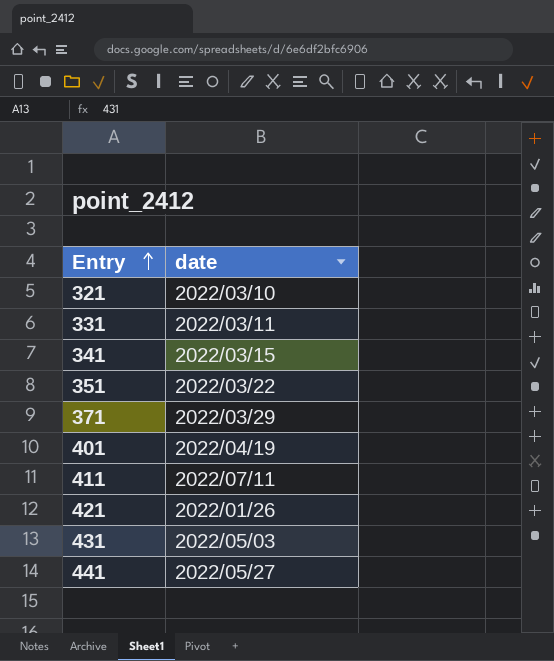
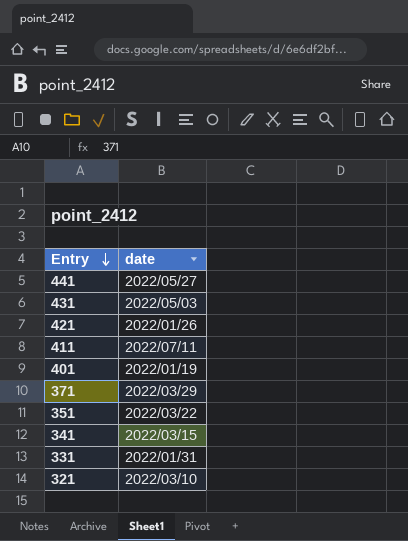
row order: Entry ascending -> Entry descending
401 | date: 2022/04/19 -> 2022/01/19
331 | date: 2022/03/11 -> 2022/01/31

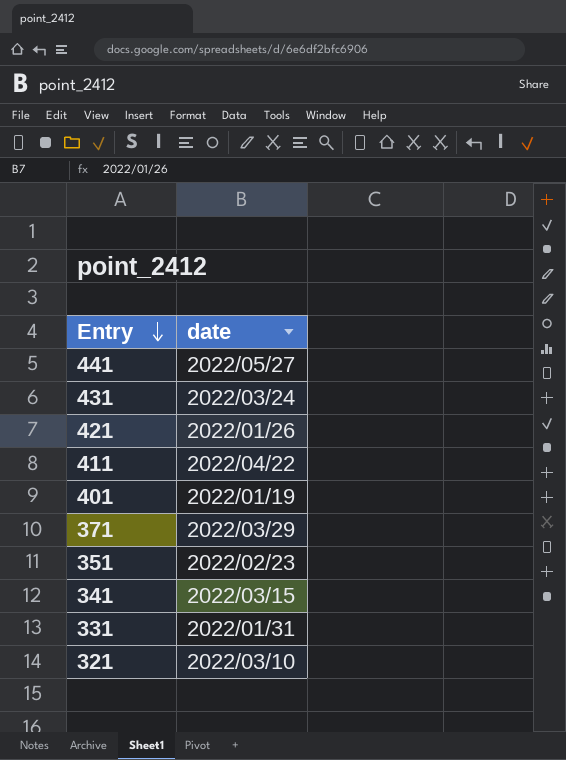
431 | date: 2022/05/03 -> 2022/03/24
411 | date: 2022/07/11 -> 2022/04/22
351 | date: 2022/03/22 -> 2022/02/23

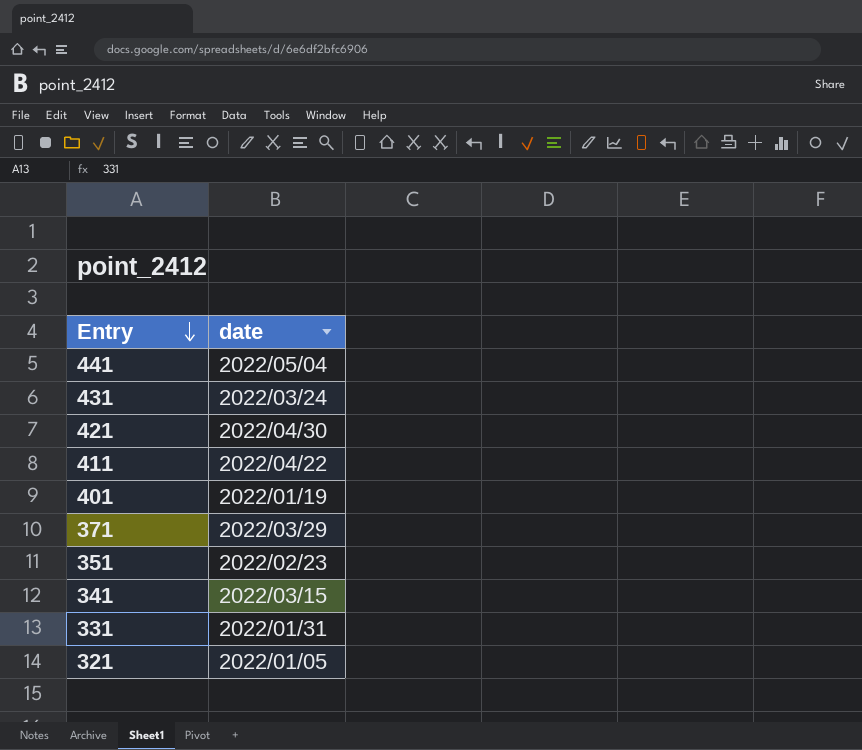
441 | date: 2022/05/27 -> 2022/05/04
421 | date: 2022/01/26 -> 2022/04/30
321 | date: 2022/03/10 -> 2022/01/05

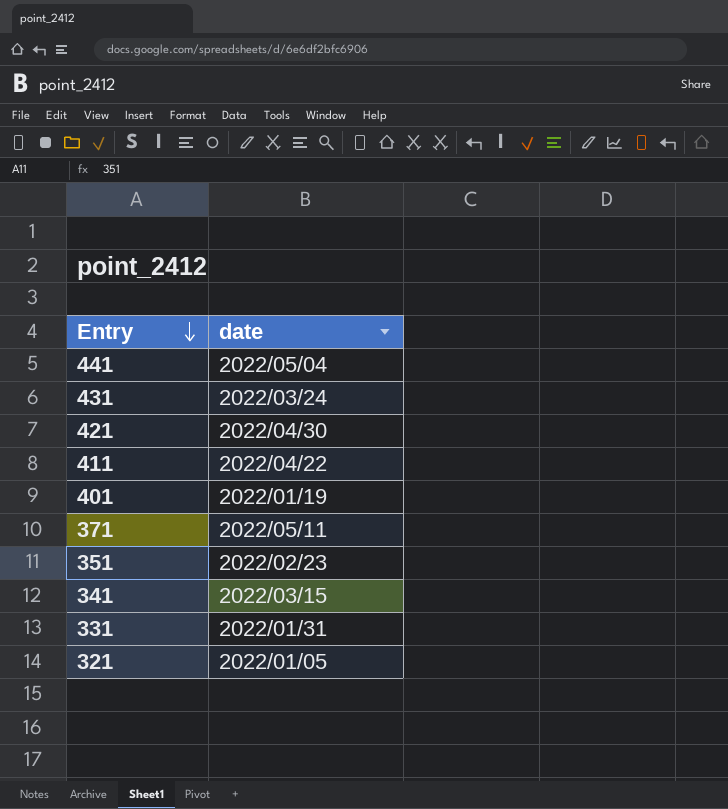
371 | date: 2022/03/29 -> 2022/05/11

